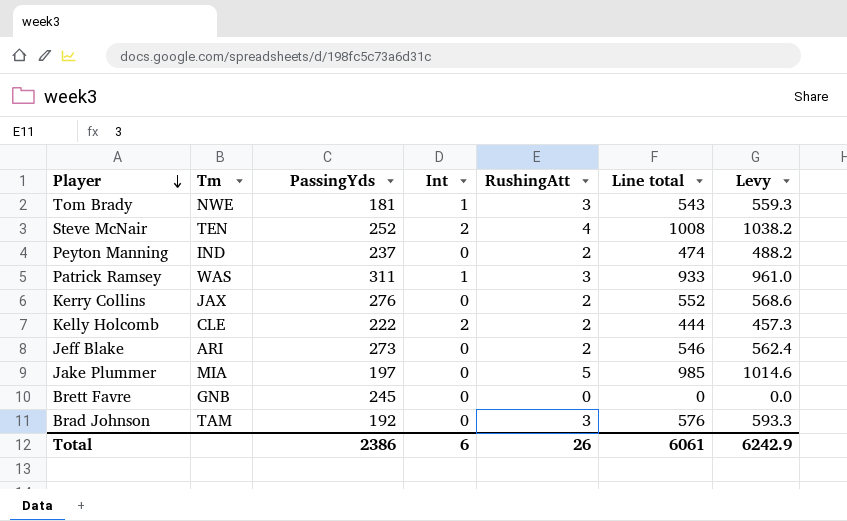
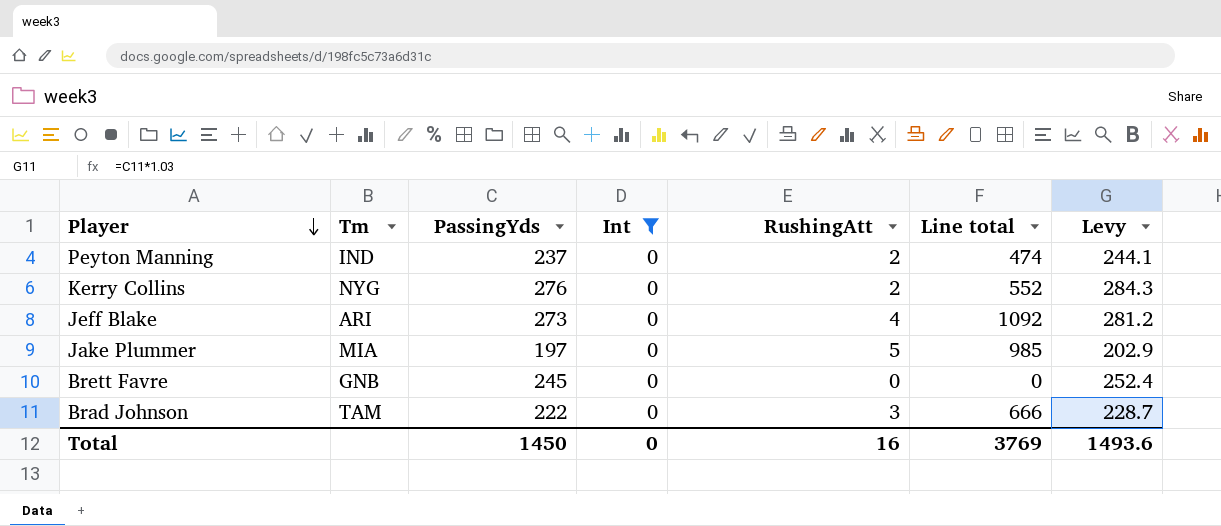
filter: none -> Int = 0
column Levy | formula: [Line total] * 1.03 -> [PassingYds] * 1.03
Kerry Collins | Tm: JAX -> NYG
Jeff Blake | RushingAtt: 2 -> 4
Jeff Blake | Line total: 546 -> 1092
Brad Johnson | PassingYds: 192 -> 222
Brad Johnson | Line total: 576 -> 666
Total | PassingYds: 2386 -> 1450
Total | Int: 6 -> 0
Total | RushingAtt: 26 -> 16
Total | Line total: 6061 -> 3769
Total | Levy: 6242.9 -> 1493.6

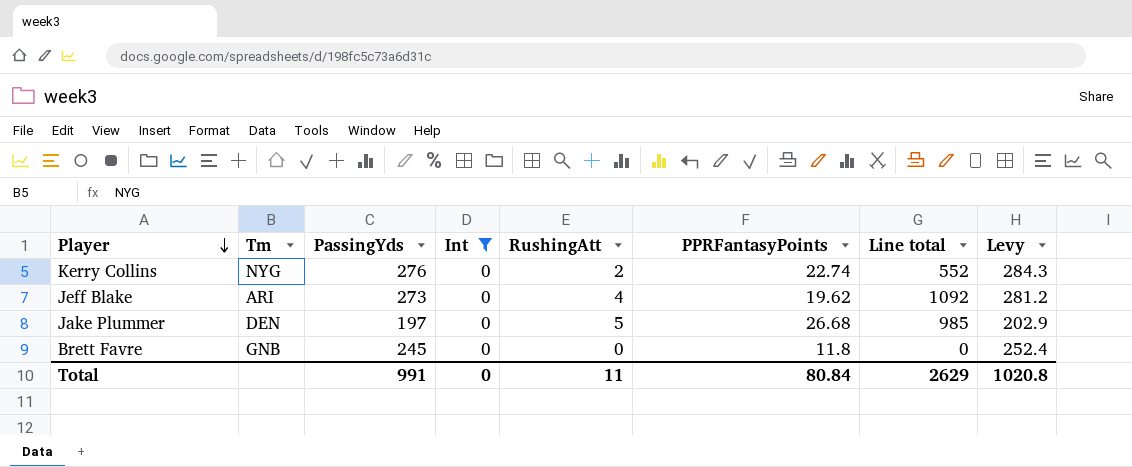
column PPRFantasyPoints | position: none -> 6
row Peyton Manning: IND | 237 | 0 | 2 | 474 | 244.1 -> none
row Brad Johnson: TAM | 222 | 0 | 3 | 666 | 228.7 -> none
Jake Plummer | Tm: MIA -> DEN
Total | PassingYds: 1450 -> 991
Total | RushingAtt: 16 -> 11
Total | Line total: 3769 -> 2629
Total | Levy: 1493.6 -> 1020.8

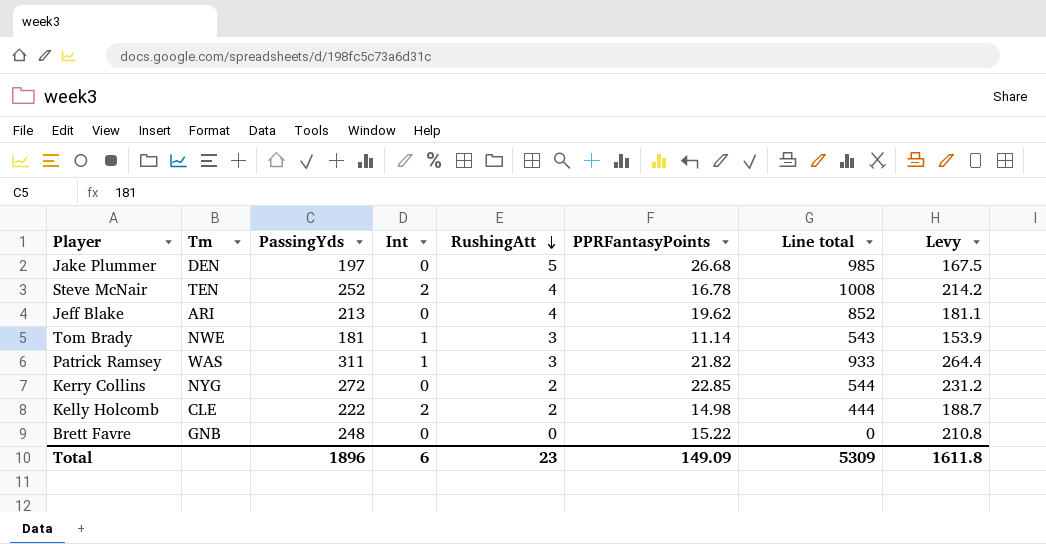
filter: Int = 0 -> none
row order: Player descending -> RushingAtt descending
column Levy | formula: [PassingYds] * 1.03 -> [PassingYds] * 0.85
Jeff Blake | PassingYds: 273 -> 213
Jeff Blake | Line total: 1092 -> 852
Kerry Collins | PassingYds: 276 -> 272
Kerry Collins | PPRFantasyPoints: 22.74 -> 22.85
Kerry Collins | Line total: 552 -> 544
Brett Favre | PassingYds: 245 -> 248
Brett Favre | PPRFantasyPoints: 11.8 -> 15.22
Total | PassingYds: 991 -> 1896
Total | Int: 0 -> 6
Total | RushingAtt: 11 -> 23
Total | PPRFantasyPoints: 80.84 -> 149.09
Total | Line total: 2629 -> 5309
Total | Levy: 1020.8 -> 1611.8

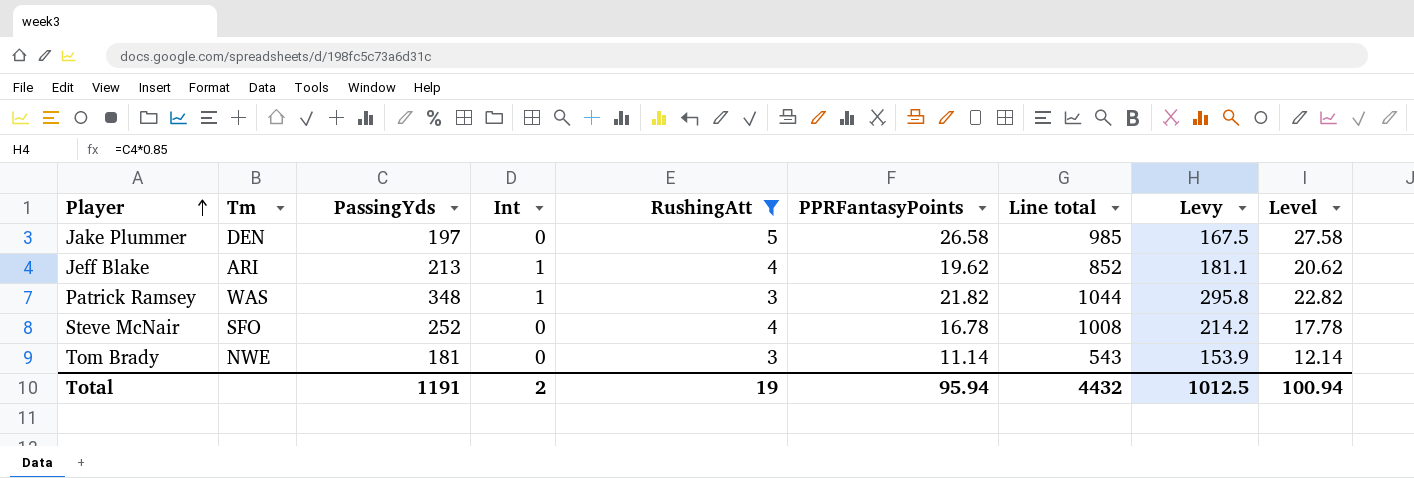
filter: none -> RushingAtt >= 3
row order: RushingAtt descending -> Player ascending
column Level | formula: none -> [PPRFantasyPoints] + 1
Jake Plummer | PPRFantasyPoints: 26.68 -> 26.58
Jeff Blake | Int: 0 -> 1
Patrick Ramsey | PassingYds: 311 -> 348
Patrick Ramsey | Line total: 933 -> 1044
Patrick Ramsey | Levy: 264.4 -> 295.8
Steve McNair | Tm: TEN -> SFO
Steve McNair | Int: 2 -> 0
Tom Brady | Int: 1 -> 0
Total | PassingYds: 1896 -> 1191
Total | Int: 6 -> 2
Total | RushingAtt: 23 -> 19
Total | PPRFantasyPoints: 149.09 -> 95.94
Total | Line total: 5309 -> 4432
Total | Levy: 1611.8 -> 1012.5

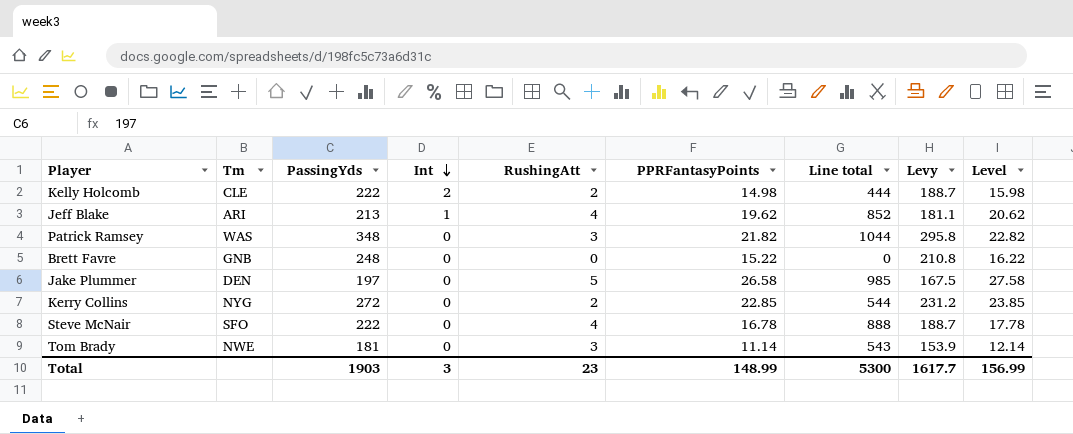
filter: RushingAtt >= 3 -> none
row order: Player ascending -> Int descending
Patrick Ramsey | Int: 1 -> 0
Steve McNair | PassingYds: 252 -> 222
Steve McNair | Line total: 1008 -> 888
Steve McNair | Levy: 214.2 -> 188.7
Total | PassingYds: 1191 -> 1903
Total | Int: 2 -> 3
Total | RushingAtt: 19 -> 23
Total | PPRFantasyPoints: 95.94 -> 148.99
Total | Line total: 4432 -> 5300
Total | Levy: 1012.5 -> 1617.7
Total | Level: 100.94 -> 156.99

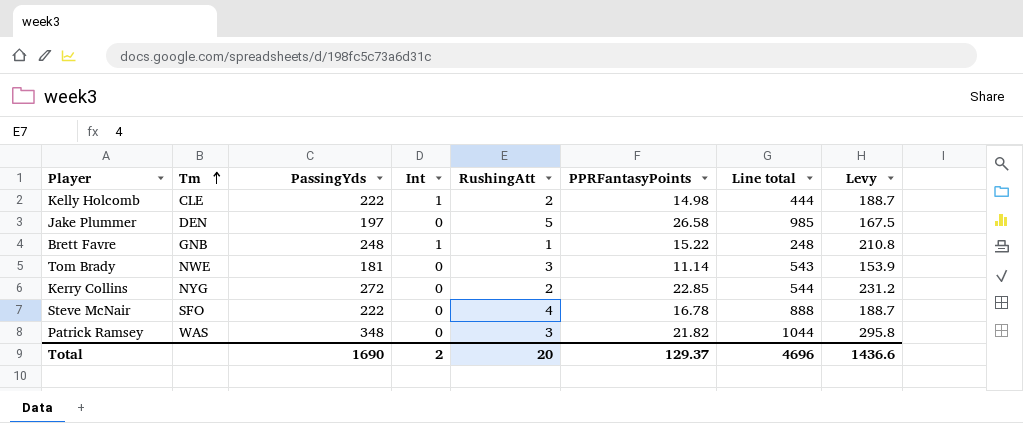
row order: Int descending -> Tm ascending
column Level | formula: [PPRFantasyPoints] + 1 -> none
row Jeff Blake: ARI | 213 | 1 | 4 | 19.62 | 852 | 181.1 | 20.62 -> none
Kelly Holcomb | Int: 2 -> 1
Brett Favre | Int: 0 -> 1
Brett Favre | RushingAtt: 0 -> 1
Brett Favre | Line total: 0 -> 248
Total | PassingYds: 1903 -> 1690
Total | Int: 3 -> 2
Total | RushingAtt: 23 -> 20
Total | PPRFantasyPoints: 148.99 -> 129.37
Total | Line total: 5300 -> 4696
Total | Levy: 1617.7 -> 1436.6

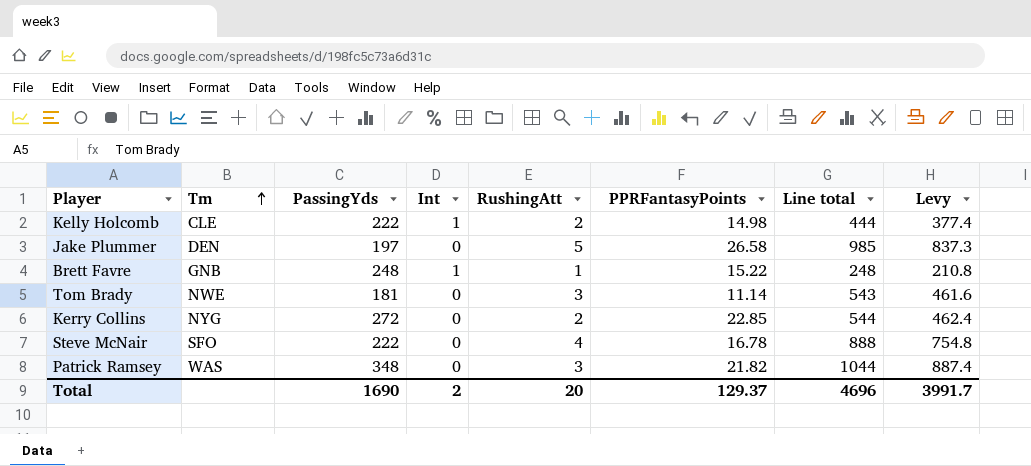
column Levy | formula: [PassingYds] * 0.85 -> [Line total] * 0.85
Total | Levy: 1436.6 -> 3991.7

